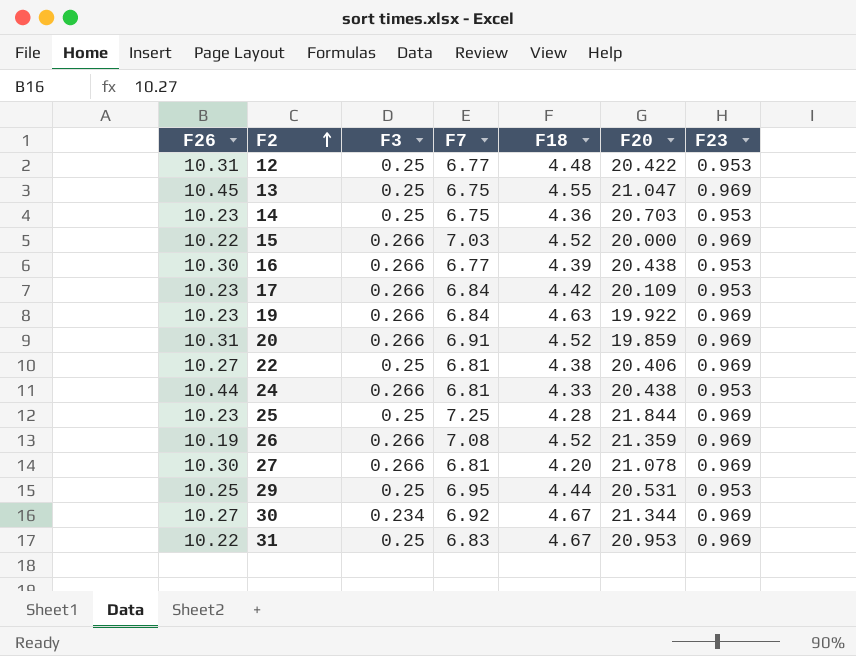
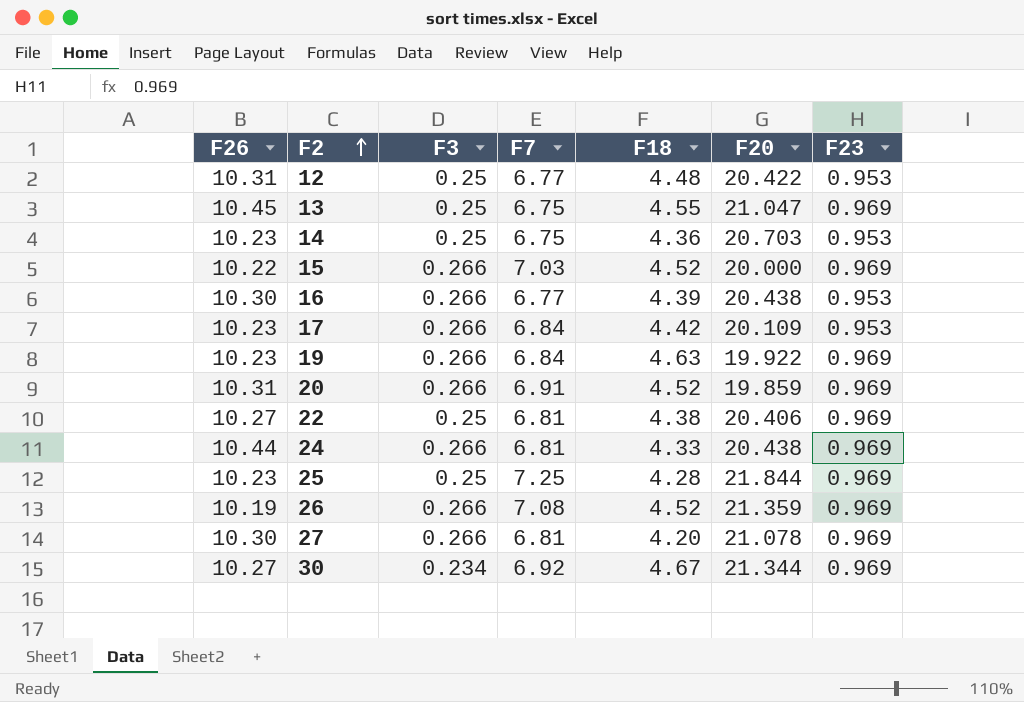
row 29: 10.25 | 0.25 | 6.95 | 4.44 | 20.531 | 0.953 -> none
row 31: 10.22 | 0.25 | 6.83 | 4.67 | 20.953 | 0.969 -> none
24 | F23: 0.953 -> 0.969

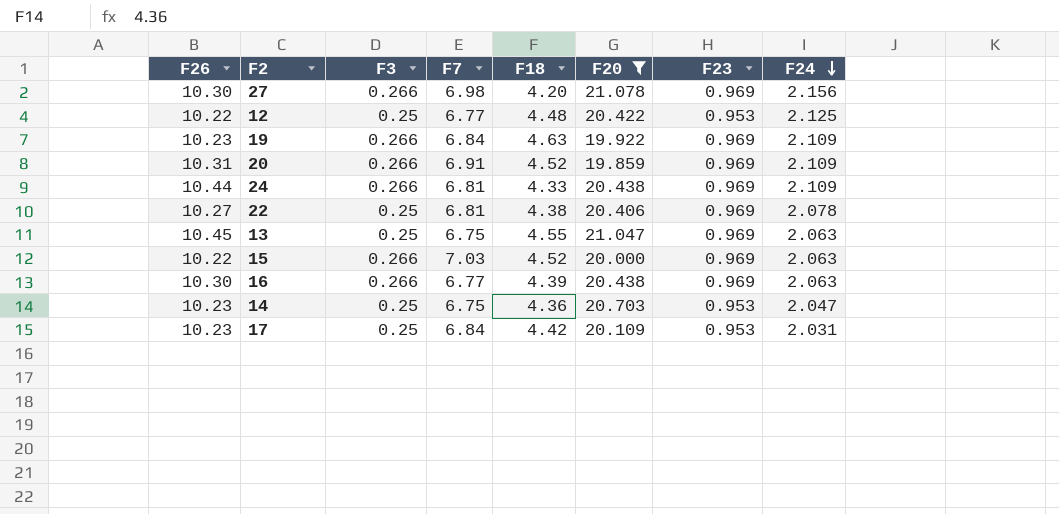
filter: none -> F20 <= 21.078
row order: F2 ascending -> F24 descending
column F24 | position: none -> 8
27 | F7: 6.81 -> 6.98
12 | F26: 10.31 -> 10.22
16 | F23: 0.953 -> 0.969
17 | F3: 0.266 -> 0.25

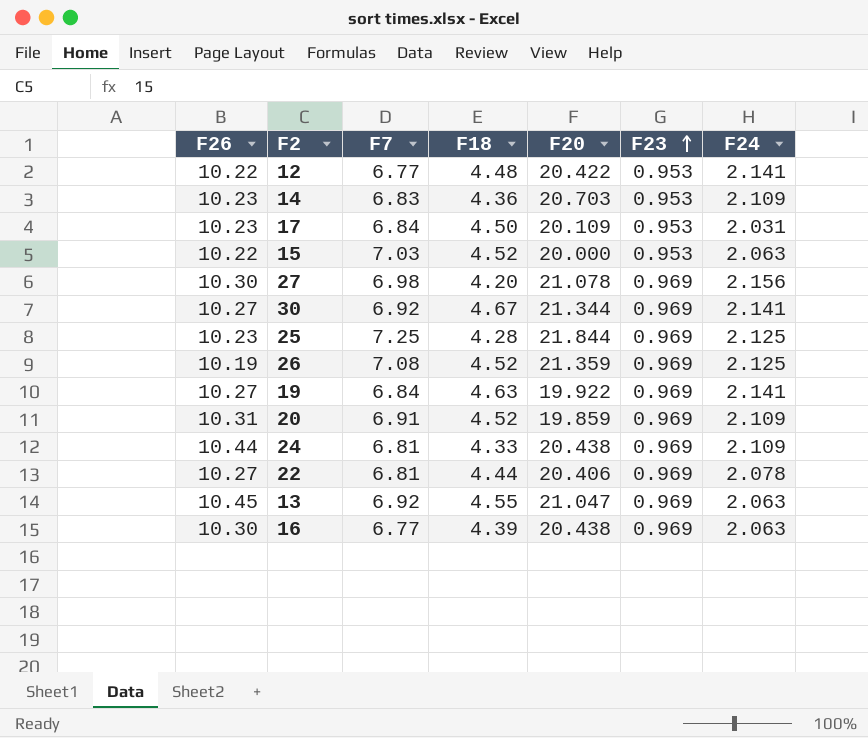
filter: F20 <= 21.078 -> none
row order: F24 descending -> F23 ascending
column F3 | position: 3 -> none
12 | F24: 2.125 -> 2.141
14 | F7: 6.75 -> 6.83
14 | F24: 2.047 -> 2.109
17 | F18: 4.42 -> 4.50
15 | F23: 0.969 -> 0.953
19 | F26: 10.23 -> 10.27
19 | F24: 2.109 -> 2.141
22 | F18: 4.38 -> 4.44
13 | F7: 6.75 -> 6.92

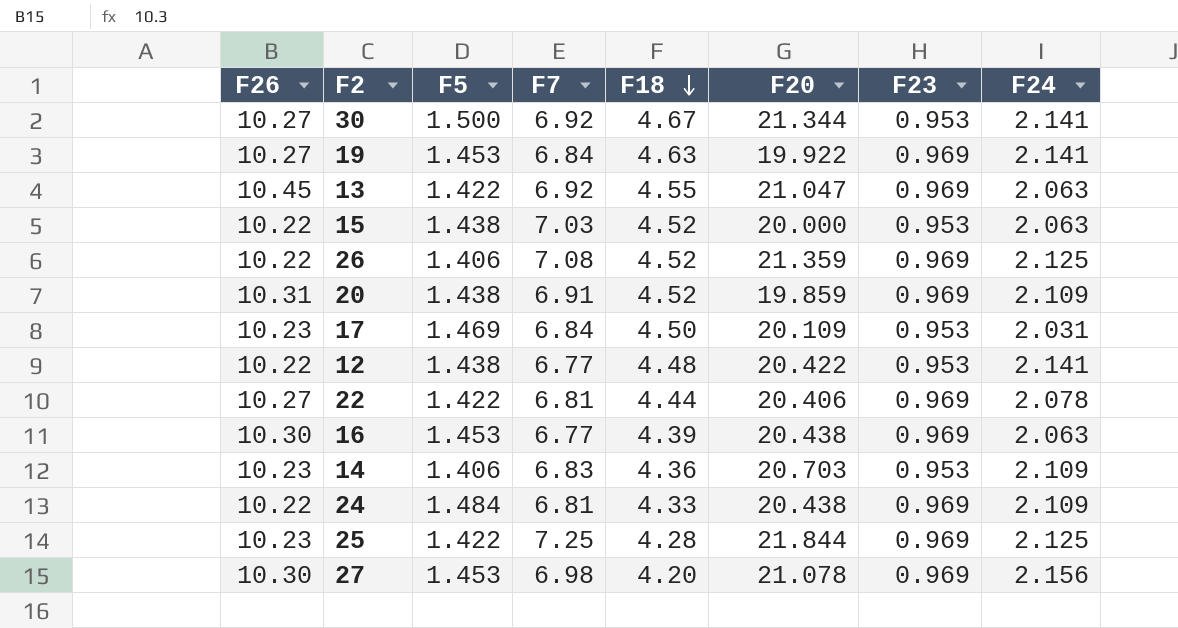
row order: F23 ascending -> F18 descending
column F5 | position: none -> 3
30 | F23: 0.969 -> 0.953
26 | F26: 10.19 -> 10.22
24 | F26: 10.44 -> 10.22

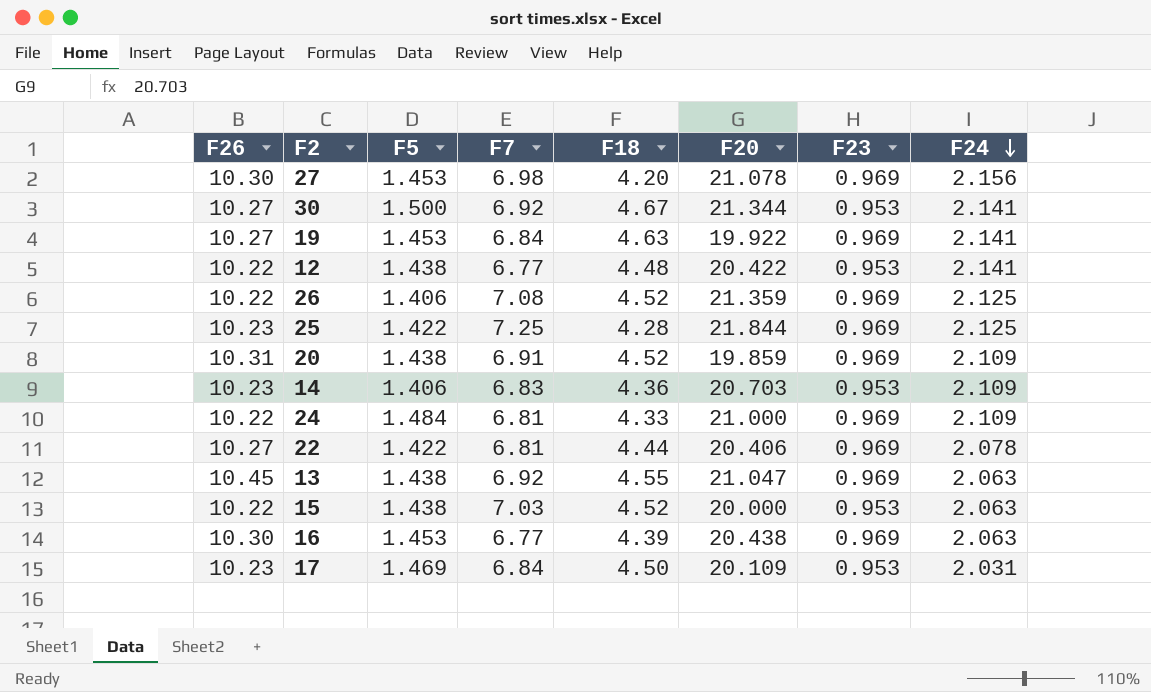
row order: F18 descending -> F24 descending
24 | F20: 20.438 -> 21.000
13 | F5: 1.422 -> 1.438

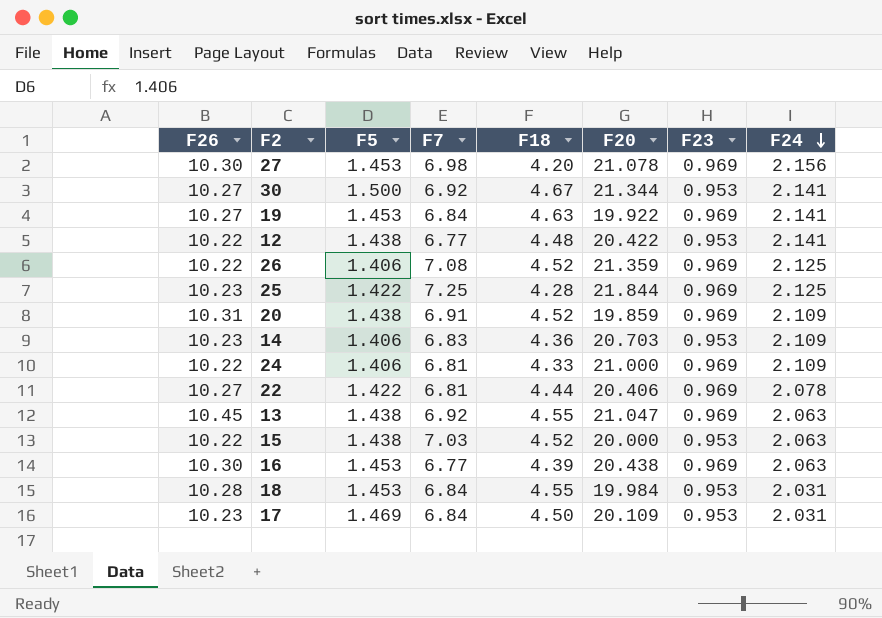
24 | F5: 1.484 -> 1.406
row 18: none -> 10.28 | 1.453 | 6.84 | 4.55 | 19.984 | 0.953 | 2.031

